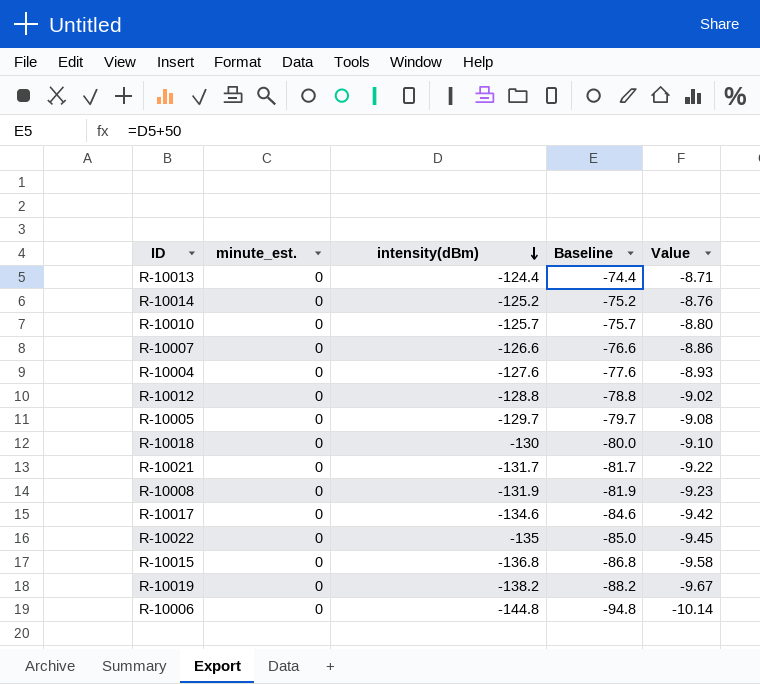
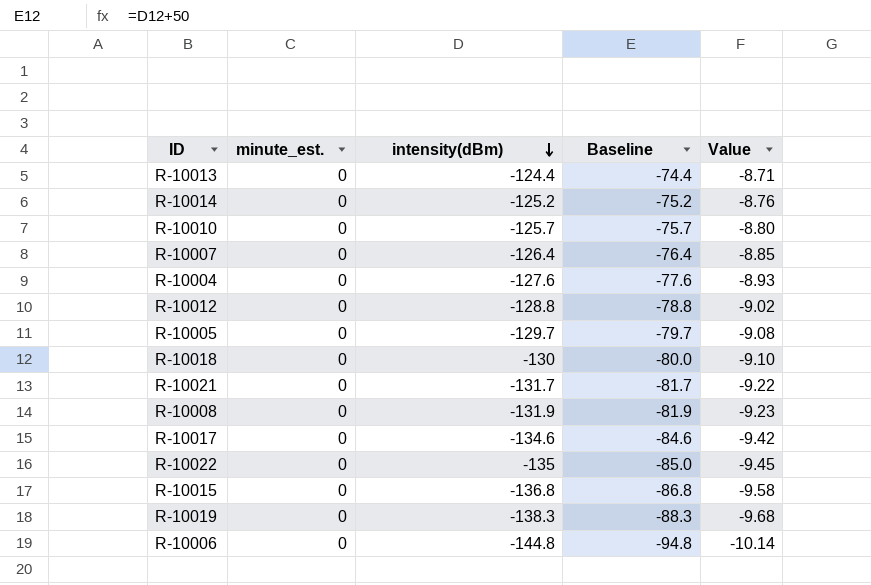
R-10007 | intensity(dBm): -126.6 -> -126.4
R-10007 | Baseline: -76.6 -> -76.4
R-10007 | Value: -8.86 -> -8.85
R-10019 | intensity(dBm): -138.2 -> -138.3
R-10019 | Baseline: -88.2 -> -88.3
R-10019 | Value: -9.67 -> -9.68

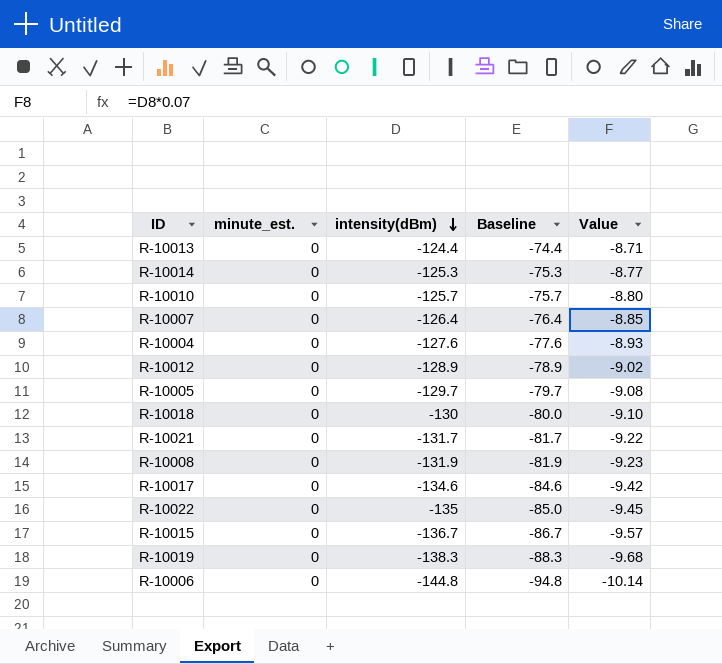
R-10014 | intensity(dBm): -125.2 -> -125.3
R-10014 | Baseline: -75.2 -> -75.3
R-10014 | Value: -8.76 -> -8.77
R-10012 | intensity(dBm): -128.8 -> -128.9
R-10012 | Baseline: -78.8 -> -78.9
R-10015 | intensity(dBm): -136.8 -> -136.7
R-10015 | Baseline: -86.8 -> -86.7
R-10015 | Value: -9.58 -> -9.57

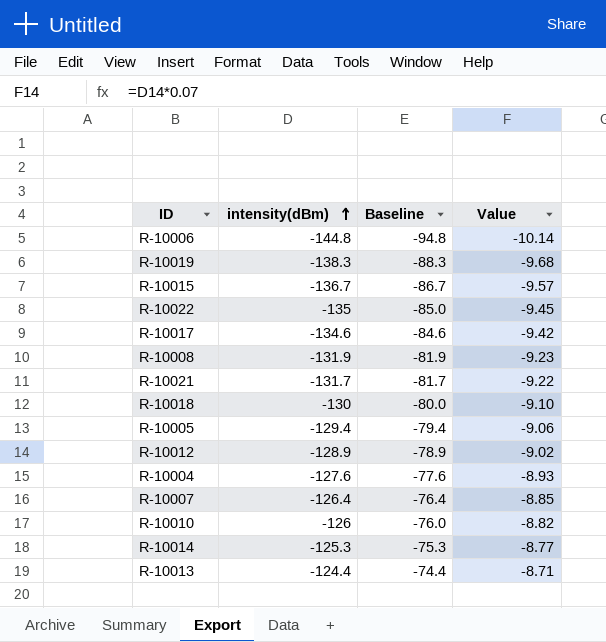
row order: intensity(dBm) descending -> intensity(dBm) ascending
column minute_est. | position: 2 -> none
R-10005 | intensity(dBm): -129.7 -> -129.4
R-10005 | Baseline: -79.7 -> -79.4
R-10005 | Value: -9.08 -> -9.06
R-10010 | intensity(dBm): -125.7 -> -126
R-10010 | Baseline: -75.7 -> -76.0
R-10010 | Value: -8.80 -> -8.82

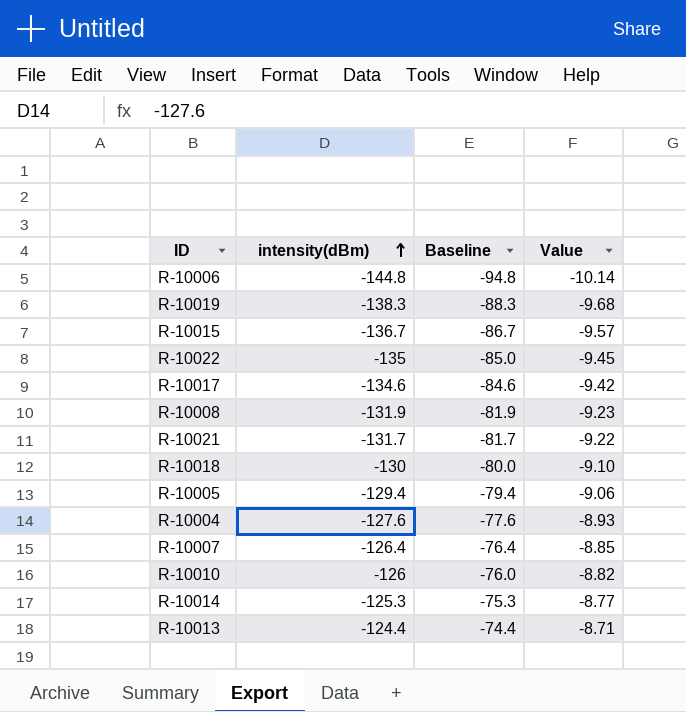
row R-10012: -128.9 | -78.9 | -9.02 -> none

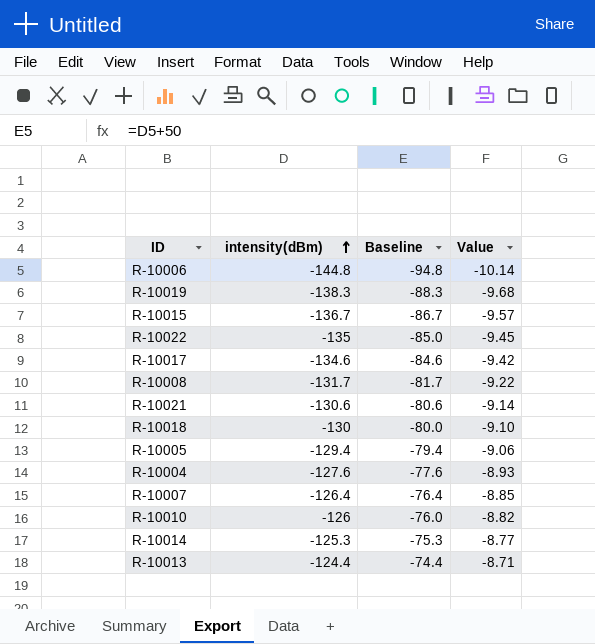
R-10008 | intensity(dBm): -131.9 -> -131.7
R-10008 | Baseline: -81.9 -> -81.7
R-10008 | Value: -9.23 -> -9.22
R-10021 | intensity(dBm): -131.7 -> -130.6
R-10021 | Baseline: -81.7 -> -80.6
R-10021 | Value: -9.22 -> -9.14

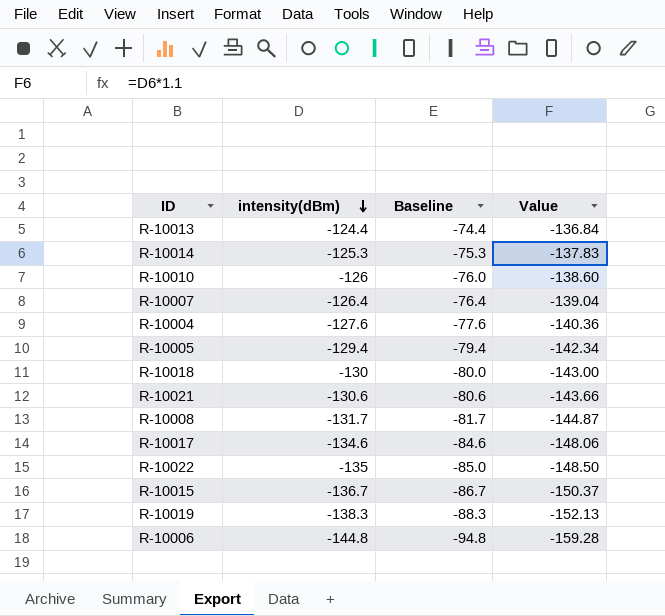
row order: intensity(dBm) ascending -> intensity(dBm) descending
column Value | formula: [intensity(dBm)] * 0.07 -> [intensity(dBm)] * 1.1

